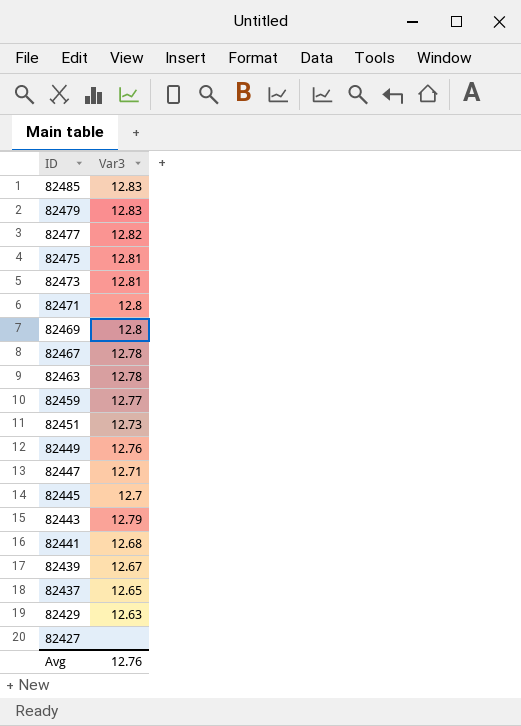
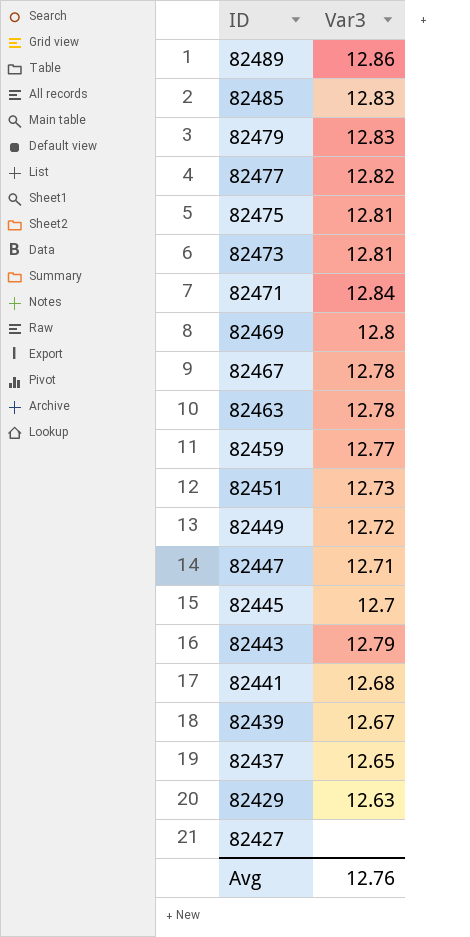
row 82489: none -> 12.86
82471 | Var3: 12.8 -> 12.84
82449 | Var3: 12.76 -> 12.72

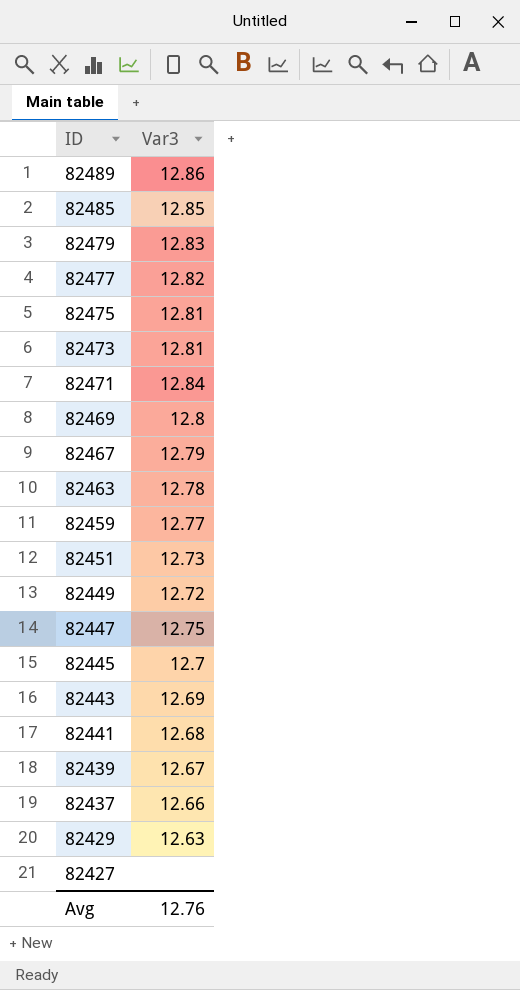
82485 | Var3: 12.83 -> 12.85
82467 | Var3: 12.78 -> 12.79
82447 | Var3: 12.71 -> 12.75
82443 | Var3: 12.79 -> 12.69
82437 | Var3: 12.65 -> 12.66

